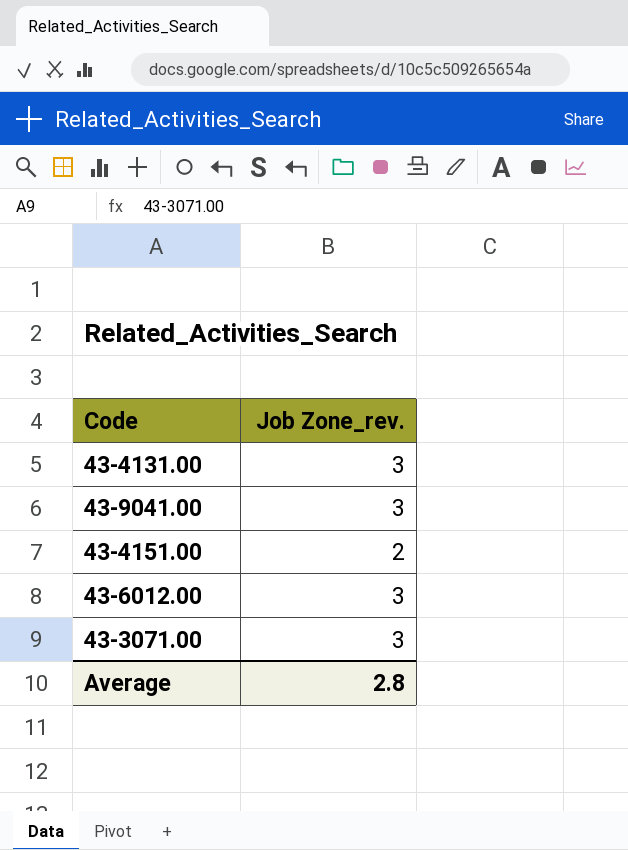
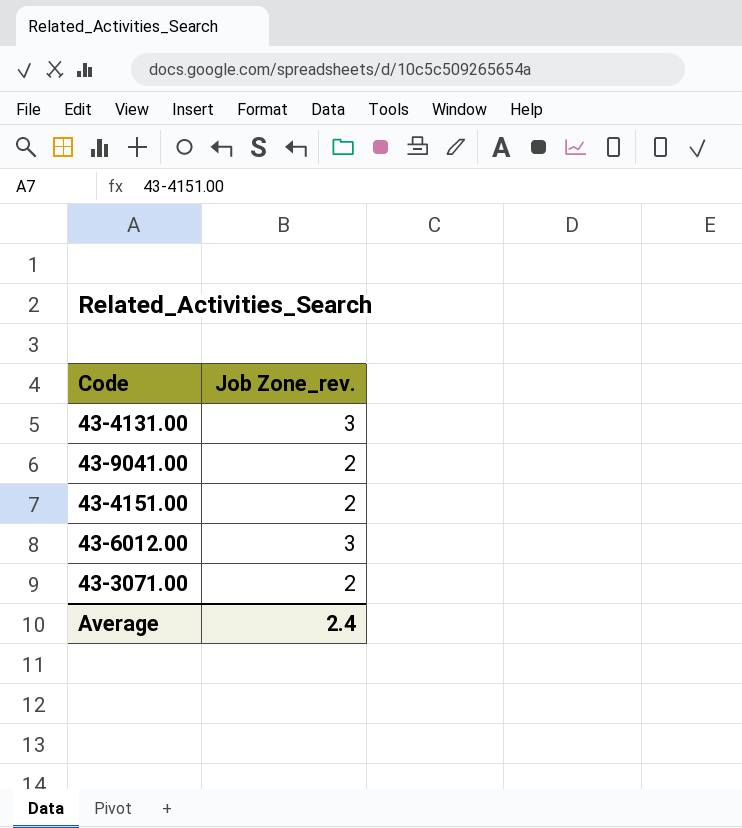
43-9041.00 | Job Zone_rev.: 3 -> 2
43-3071.00 | Job Zone_rev.: 3 -> 2
Average | Job Zone_rev.: 2.8 -> 2.4

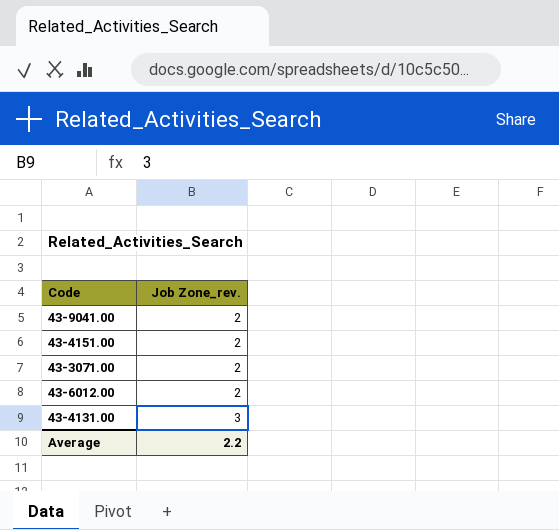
row order: none -> Job Zone_rev. ascending
43-6012.00 | Job Zone_rev.: 3 -> 2
Average | Job Zone_rev.: 2.4 -> 2.2

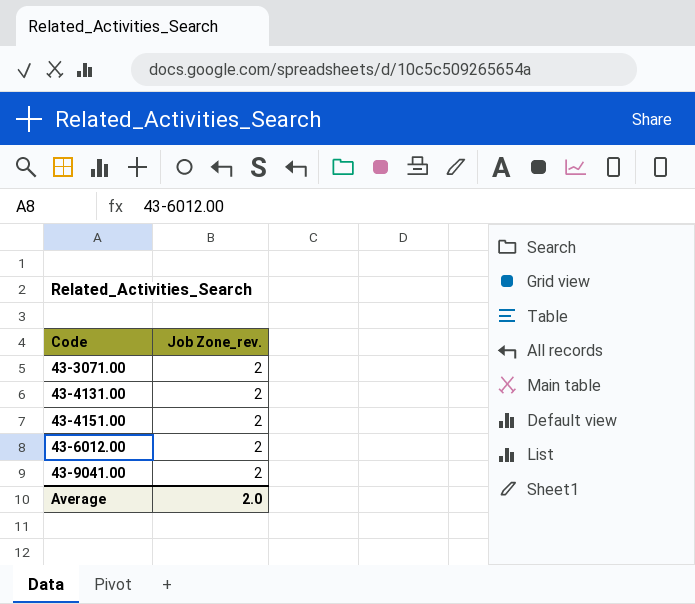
row order: Job Zone_rev. ascending -> Code ascending
43-4131.00 | Job Zone_rev.: 3 -> 2
Average | Job Zone_rev.: 2.2 -> 2.0

